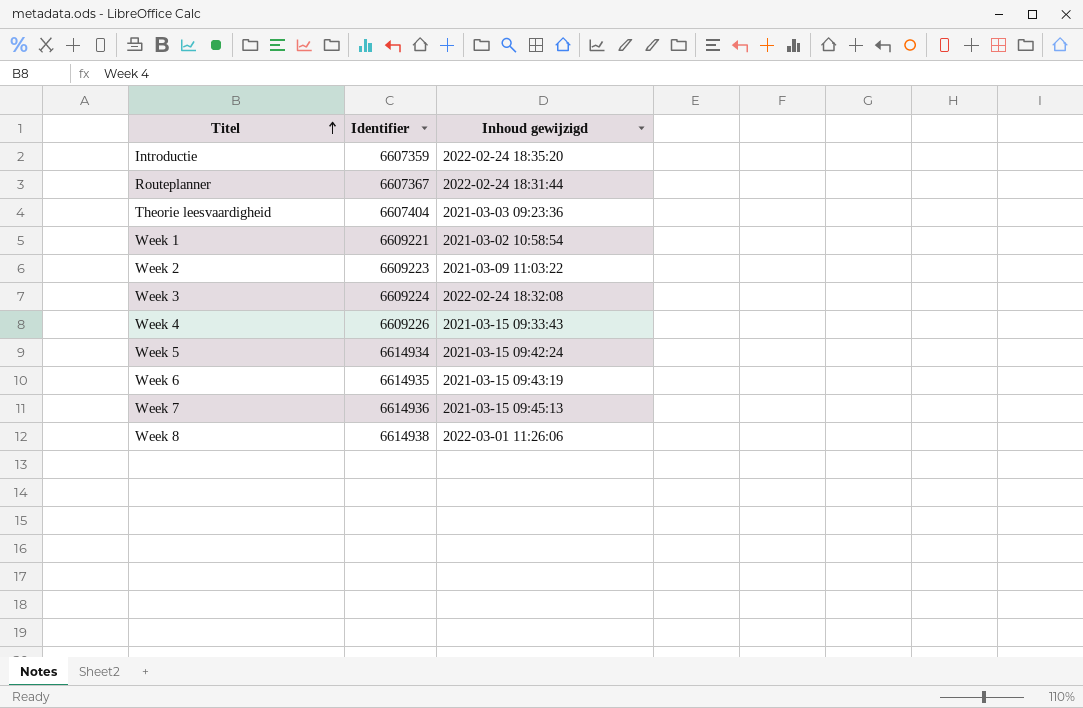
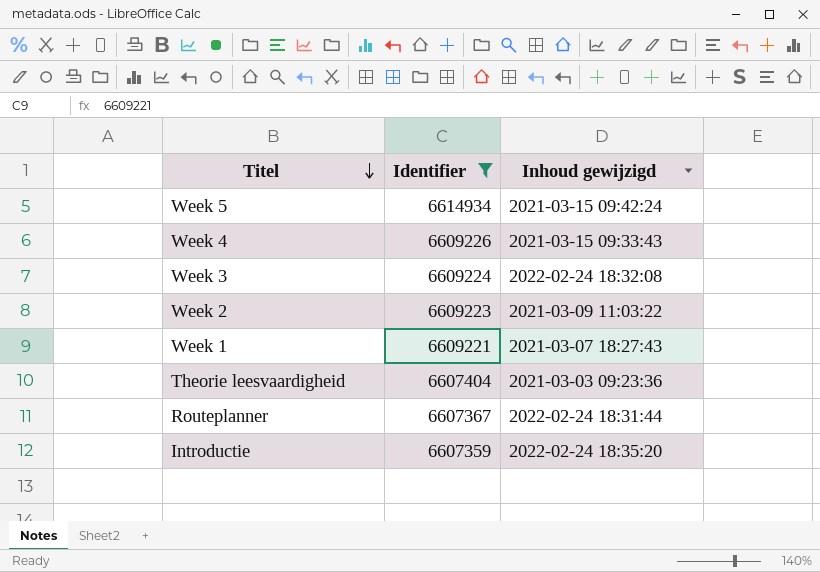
filter: none -> Identifier <= 6614934
row order: Titel ascending -> Titel descending
Week 1 | Inhoud gewijzigd: 2021-03-02 10:58:54 -> 2021-03-07 18:27:43

